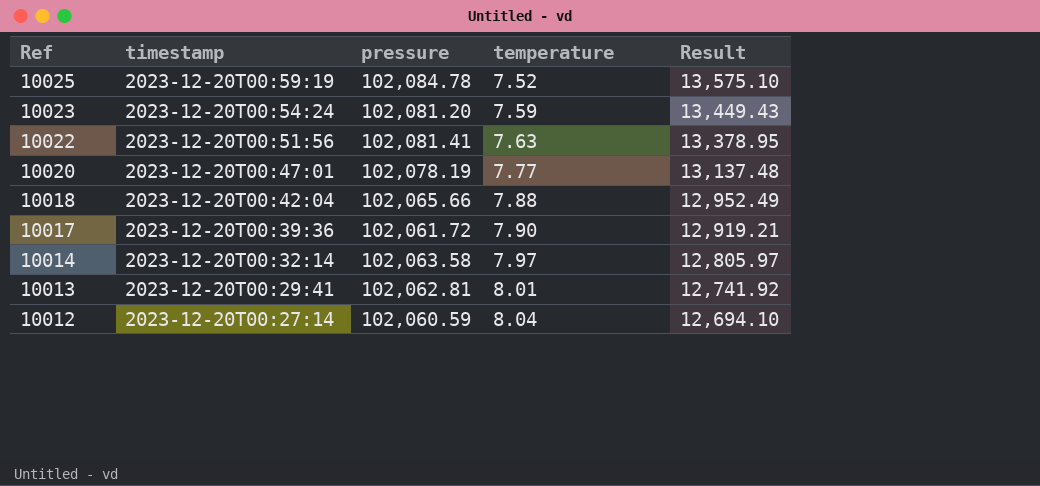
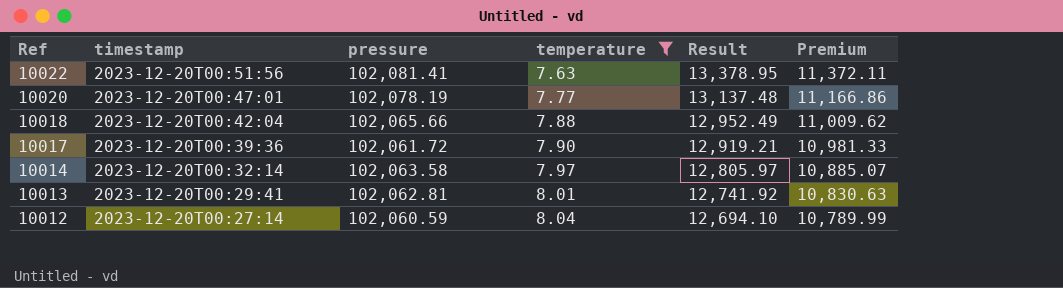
filter: none -> temperature >= 7.63
column Premium | formula: none -> [Result] * 0.85

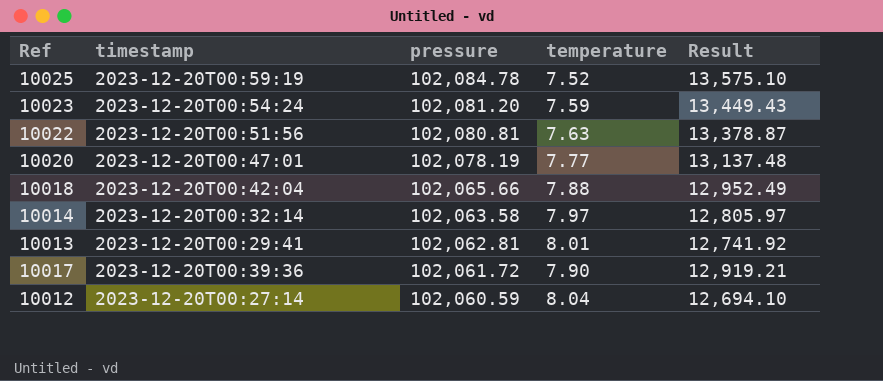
filter: temperature >= 7.63 -> none
row order: Ref descending -> pressure descending
column Premium | formula: [Result] * 0.85 -> none
10022 | pressure: 102,081.41 -> 102,080.81
10022 | Result: 13,378.95 -> 13,378.87

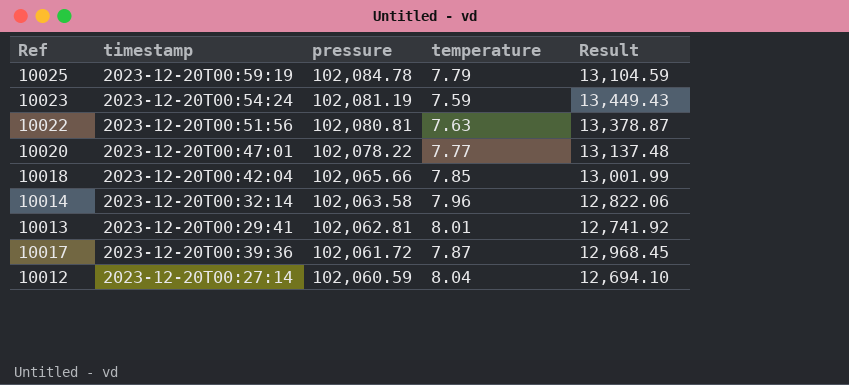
10025 | temperature: 7.52 -> 7.79
10025 | Result: 13,575.10 -> 13,104.59
10023 | pressure: 102,081.20 -> 102,081.19
10020 | pressure: 102,078.19 -> 102,078.22
10018 | temperature: 7.88 -> 7.85
10018 | Result: 12,952.49 -> 13,001.99
10014 | temperature: 7.97 -> 7.96
10014 | Result: 12,805.97 -> 12,822.06
10017 | temperature: 7.90 -> 7.87
10017 | Result: 12,919.21 -> 12,968.45

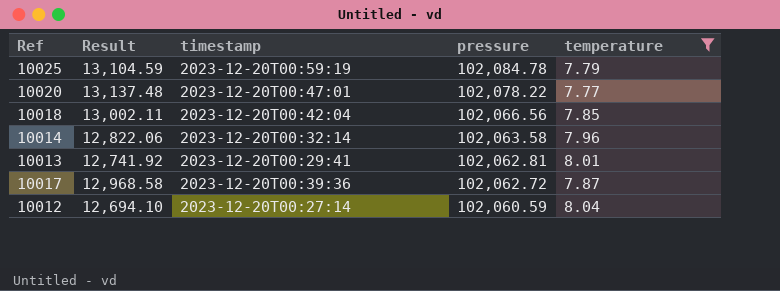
filter: none -> temperature >= 7.77
column Result | position: 5 -> 2
10018 | Result: 13,001.99 -> 13,002.11
10018 | pressure: 102,065.66 -> 102,066.56
10017 | Result: 12,968.45 -> 12,968.58
10017 | pressure: 102,061.72 -> 102,062.72

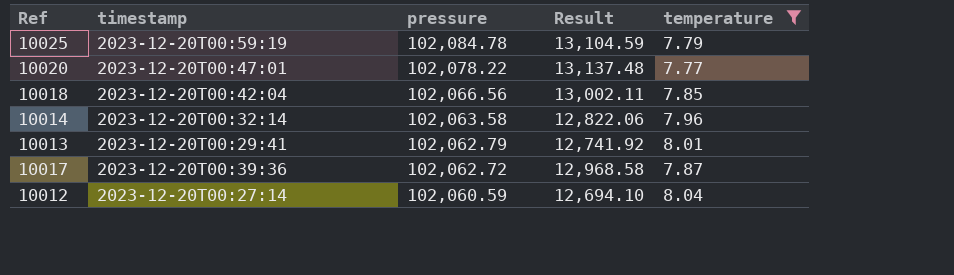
column Result | position: 2 -> 4
10013 | pressure: 102,062.81 -> 102,062.79

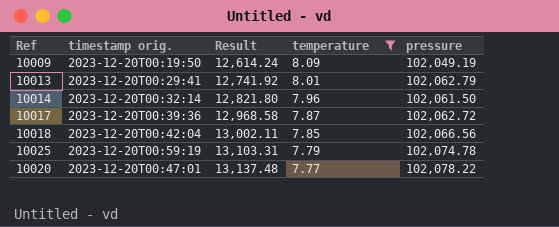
row order: pressure descending -> Result ascending
column name: timestamp -> timestamp orig.
column pressure | position: 3 -> 5
row 10012: 2023-12-20T00:27:14 | 102,060.59 | 12,694.10 | 8.04 -> none
row 10009: none -> 2023-12-20T00:19:50 | 12,614.24 | 8.09 | 102,049.19
10014 | Result: 12,822.06 -> 12,821.80
10014 | pressure: 102,063.58 -> 102,061.50
10025 | Result: 13,104.59 -> 13,103.31
10025 | pressure: 102,084.78 -> 102,074.78

